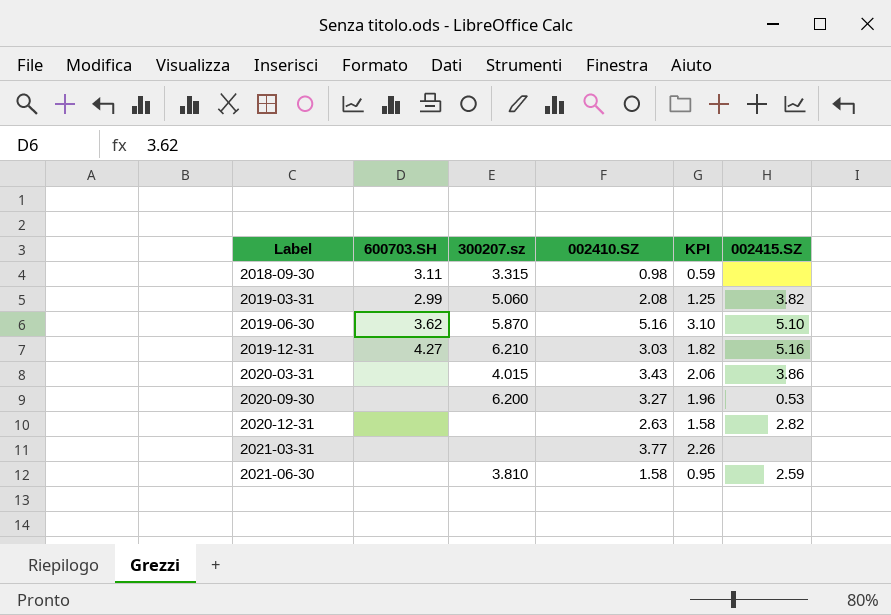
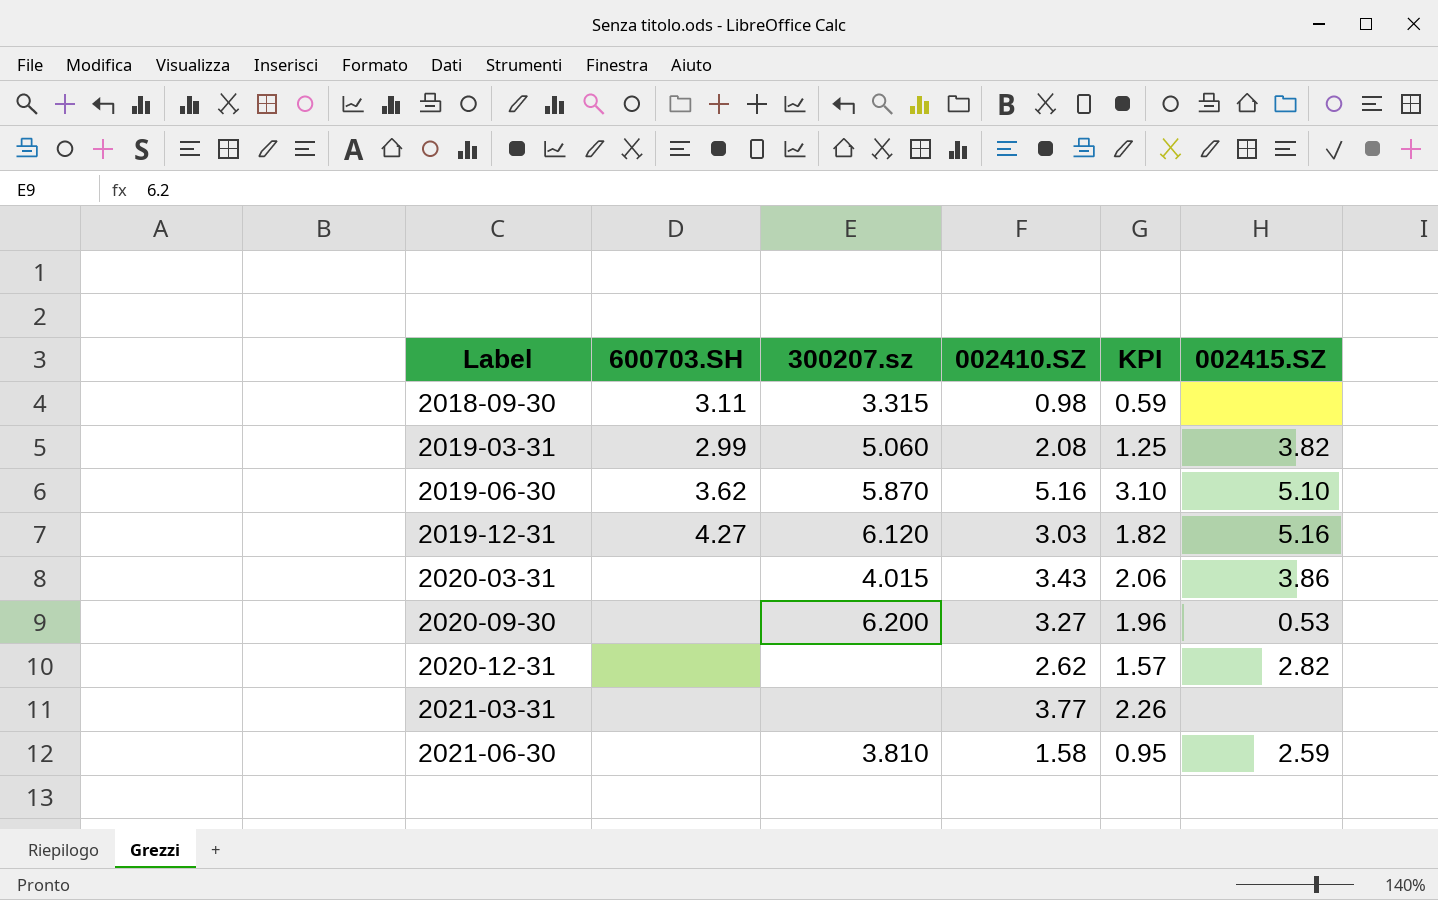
2019-12-31 | 300207.sz: 6.210 -> 6.120
2020-12-31 | 002410.SZ: 2.63 -> 2.62
2020-12-31 | KPI: 1.58 -> 1.57

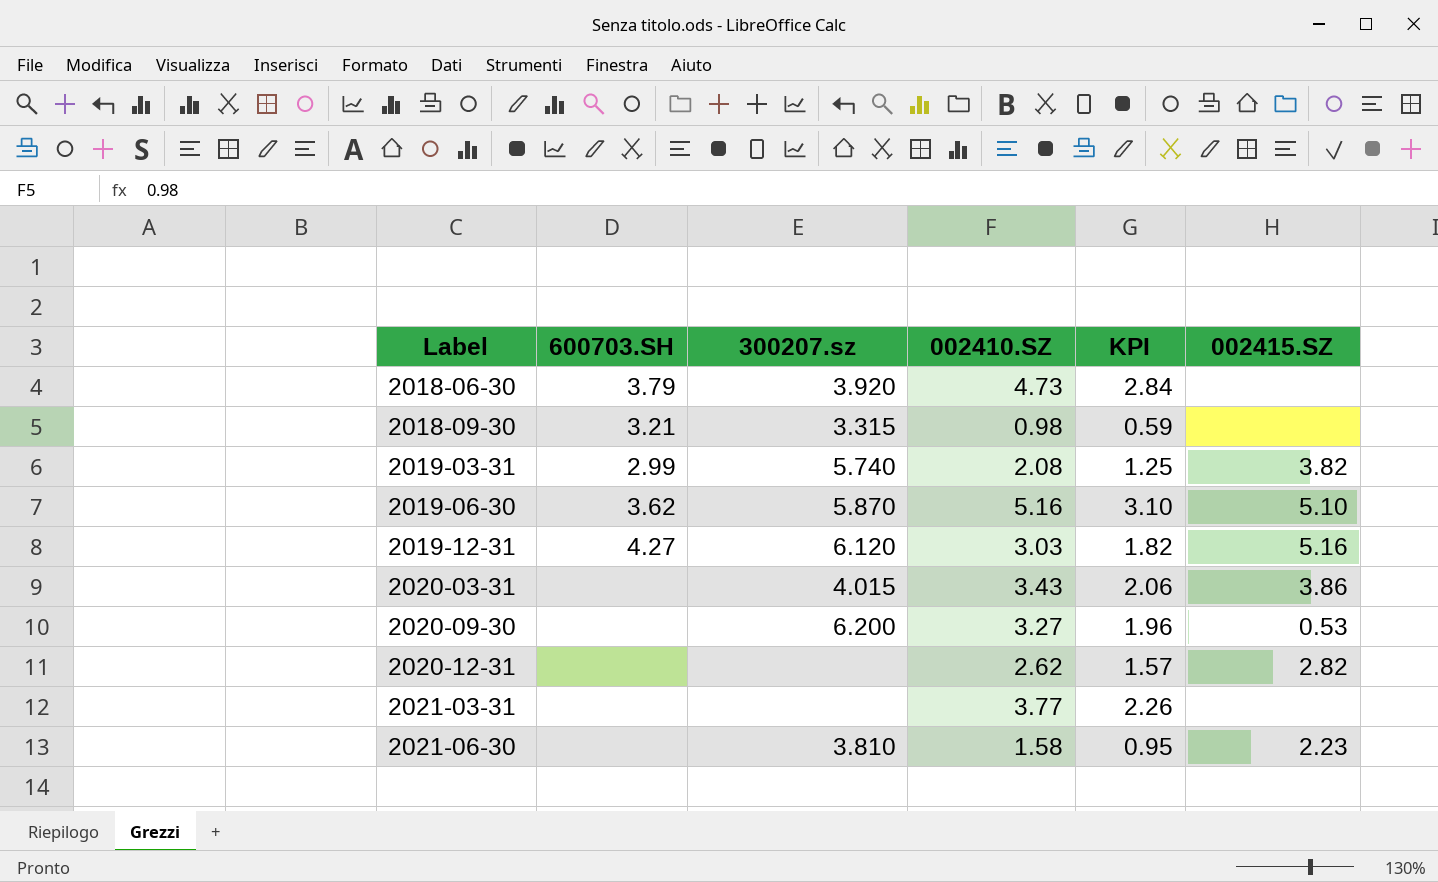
row 2018-06-30: none -> 3.79 | 3.920 | 4.73 | 2.84 | none
2018-09-30 | 600703.SH: 3.11 -> 3.21
2019-03-31 | 300207.sz: 5.060 -> 5.740
2021-06-30 | 002415.SZ: 2.59 -> 2.23

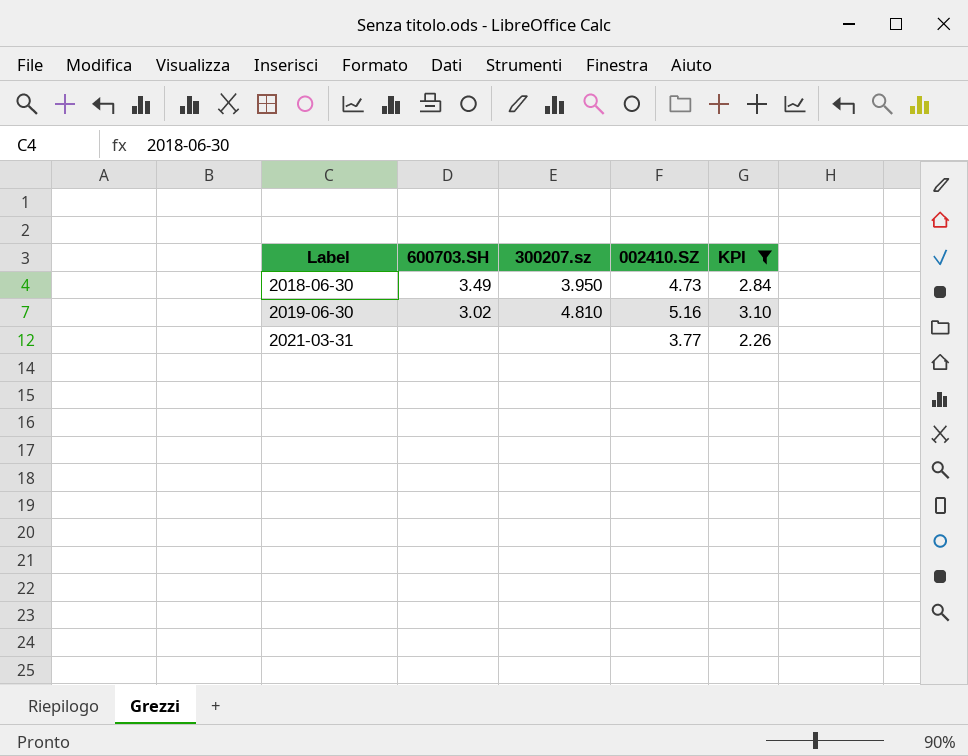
filter: none -> KPI >= 2.26
column 002415.SZ | position: 6 -> none
2018-06-30 | 600703.SH: 3.79 -> 3.49
2018-06-30 | 300207.sz: 3.920 -> 3.950
2019-06-30 | 600703.SH: 3.62 -> 3.02
2019-06-30 | 300207.sz: 5.870 -> 4.810

